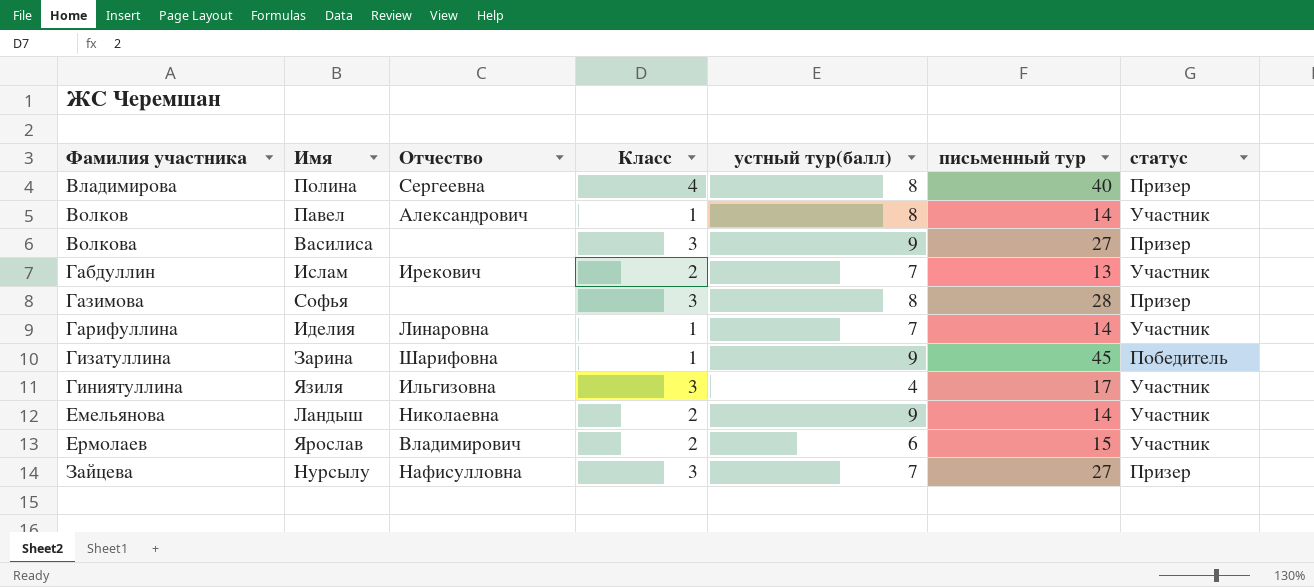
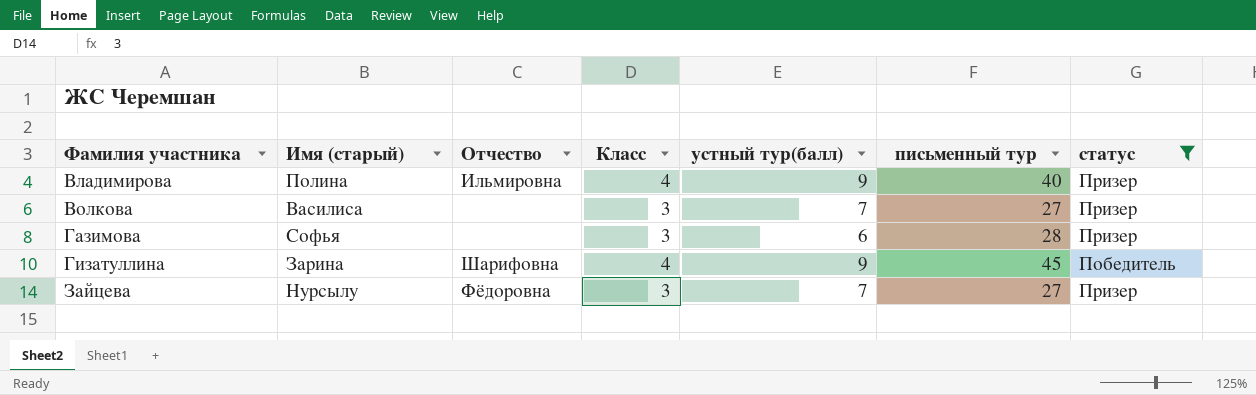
filter: none -> статус != Участник
column name: Имя -> Имя (старый)
Владимирова | Отчество: Сергеевна -> Ильмировна
Владимирова | устный тур(балл): 8 -> 9
Волкова | устный тур(балл): 9 -> 7
Газимова | устный тур(балл): 8 -> 6
Гизатуллина | Класс: 1 -> 4
Зайцева | Отчество: Нафисулловна -> Фёдоровна

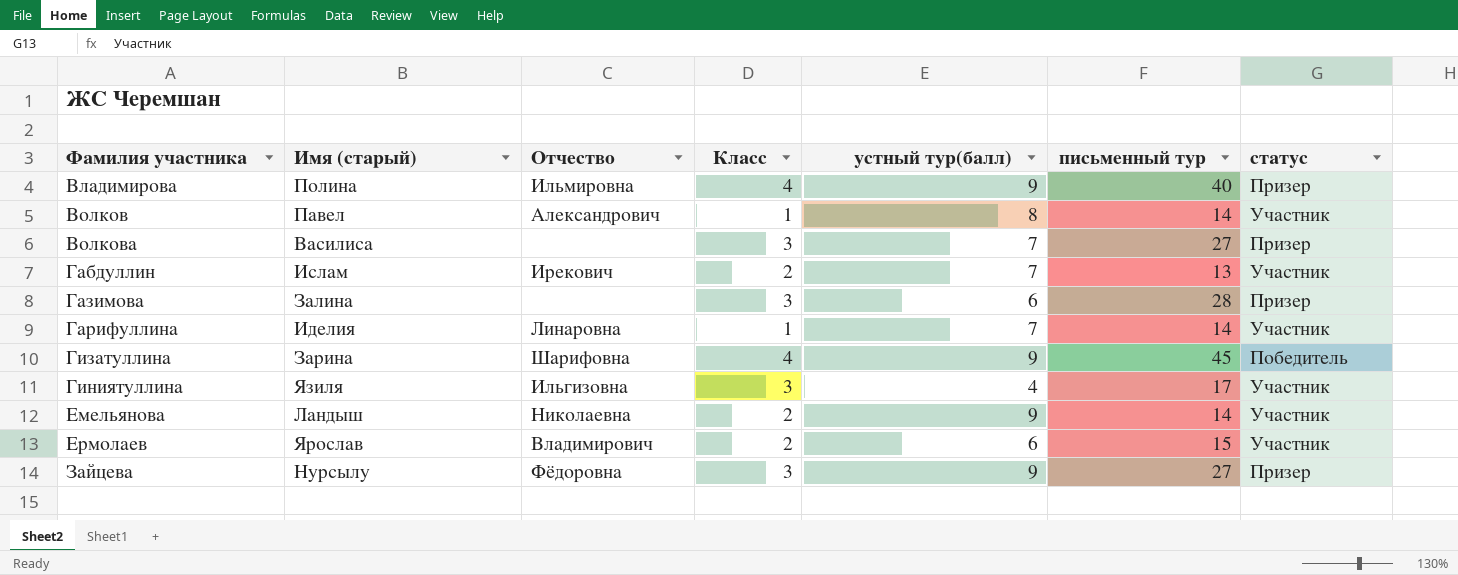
filter: статус != Участник -> none
Газимова | Имя (старый): Софья -> Залина
Зайцева | устный тур(балл): 7 -> 9

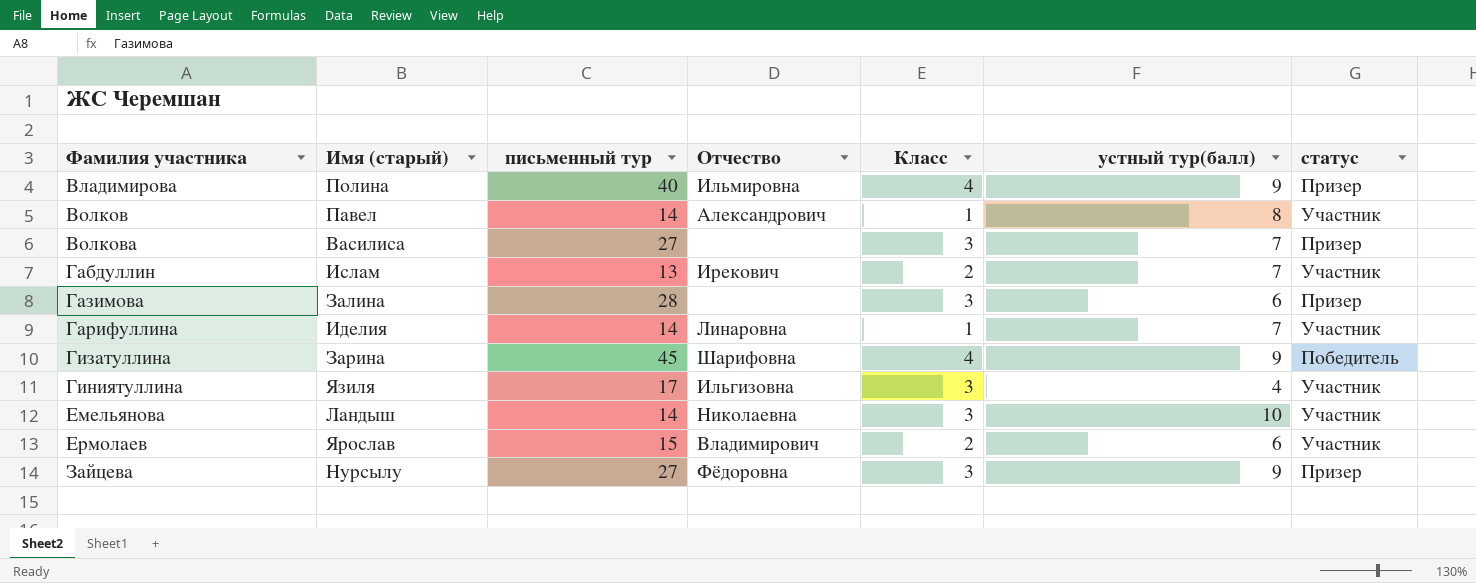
column письменный тур | position: 6 -> 3
Емельянова | Класс: 2 -> 3
Емельянова | устный тур(балл): 9 -> 10

